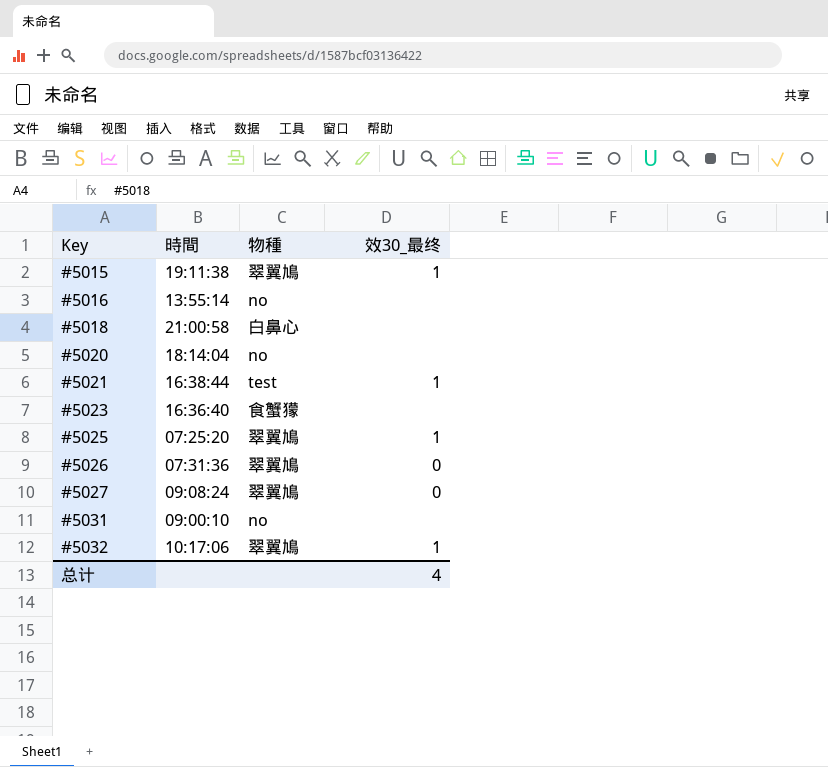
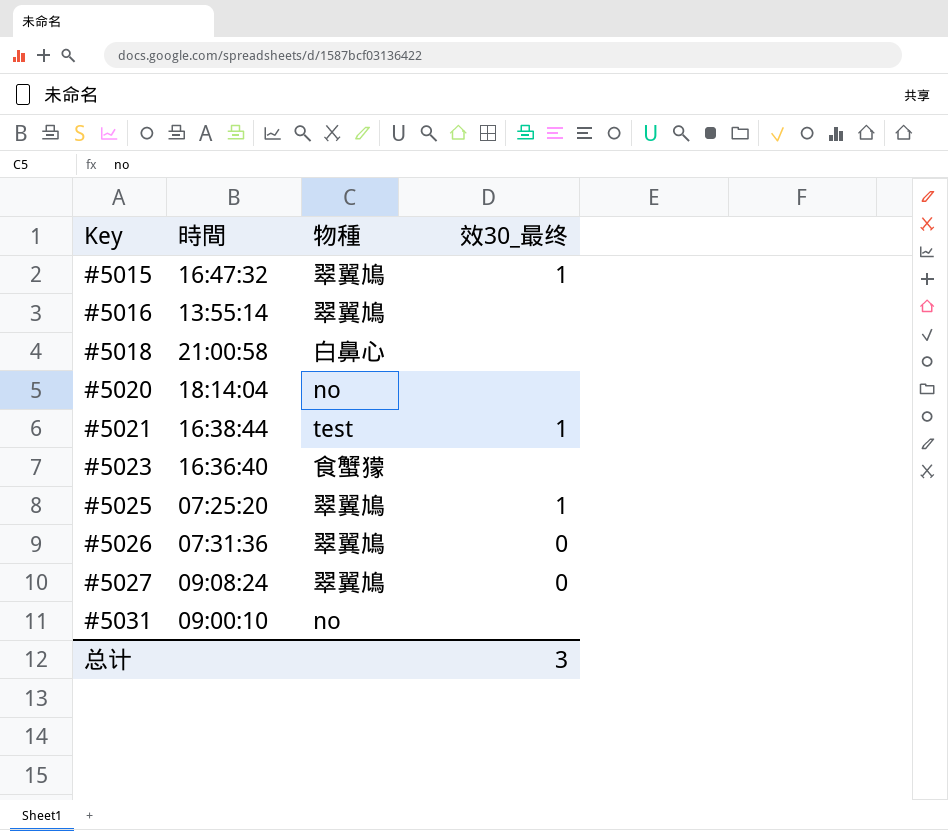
row #5032: 10:17:06 | 翠翼鳩 | 1 -> none
#5015 | 時間: 19:11:38 -> 16:47:32
#5016 | 物種: no -> 翠翼鳩
总计 | 效30_最终: 4 -> 3

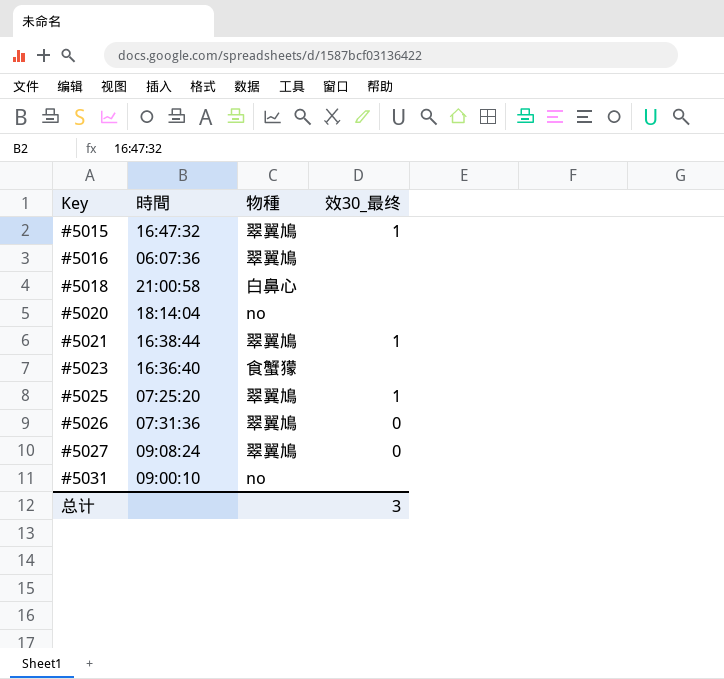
#5016 | 時間: 13:55:14 -> 06:07:36
#5021 | 物種: test -> 翠翼鳩

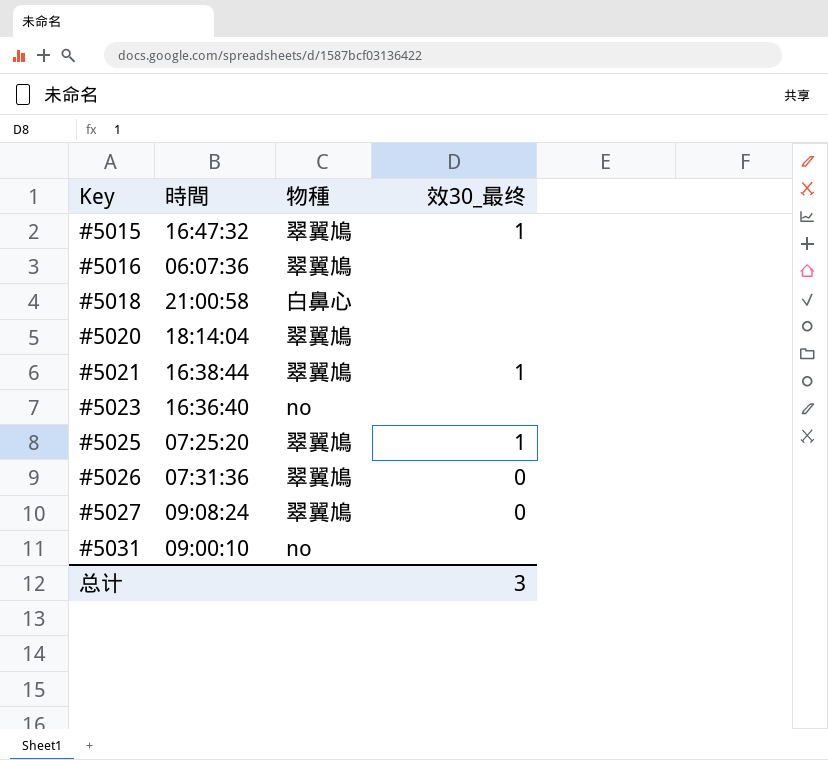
#5020 | 物種: no -> 翠翼鳩
#5023 | 物種: 食蟹獴 -> no

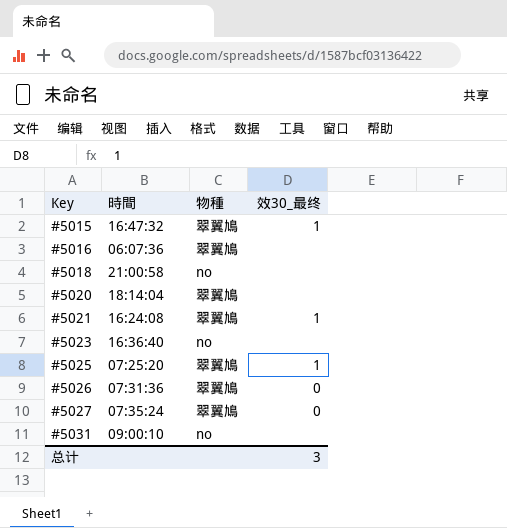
#5018 | 物種: 白鼻心 -> no
#5021 | 時間: 16:38:44 -> 16:24:08
#5027 | 時間: 09:08:24 -> 07:35:24

